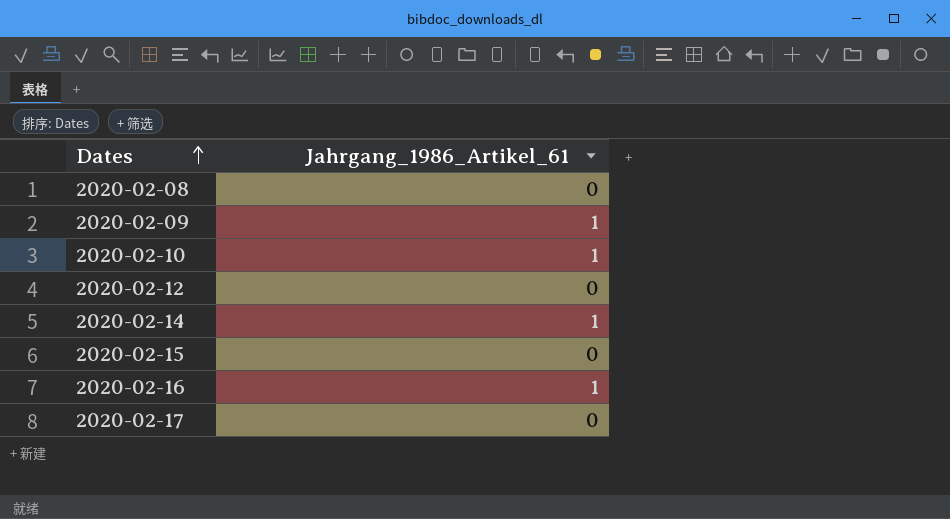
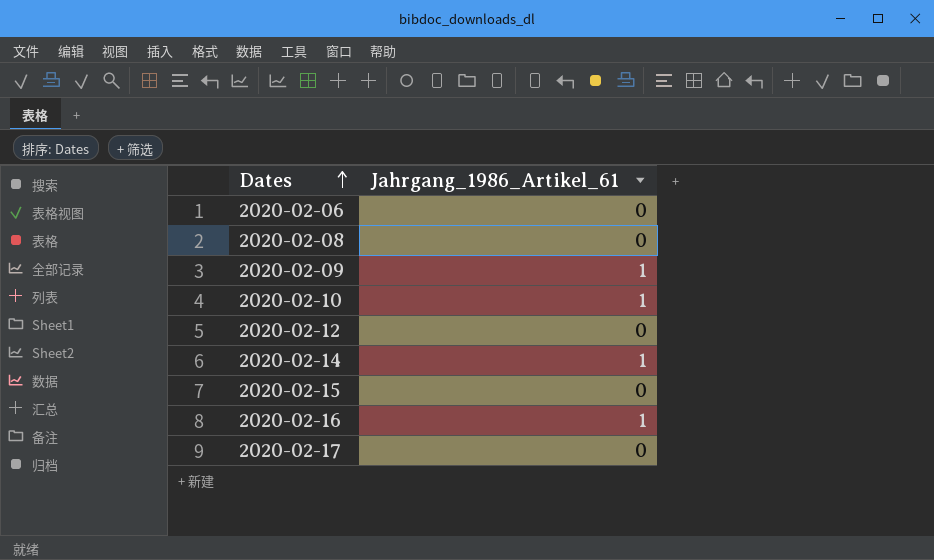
row 2020-02-06: none -> 0

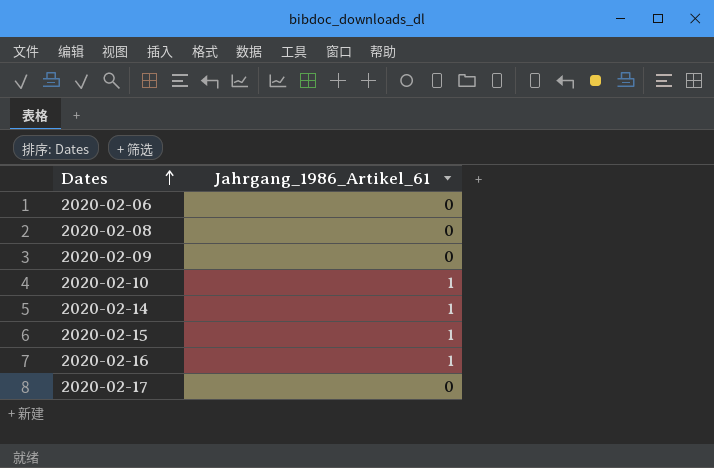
row 2020-02-12: 0 -> none
2020-02-09 | Jahrgang_1986_Artikel_61: 1 -> 0
2020-02-15 | Jahrgang_1986_Artikel_61: 0 -> 1

